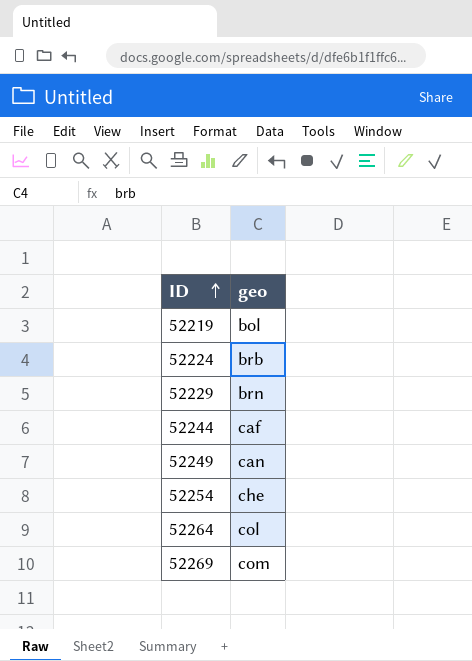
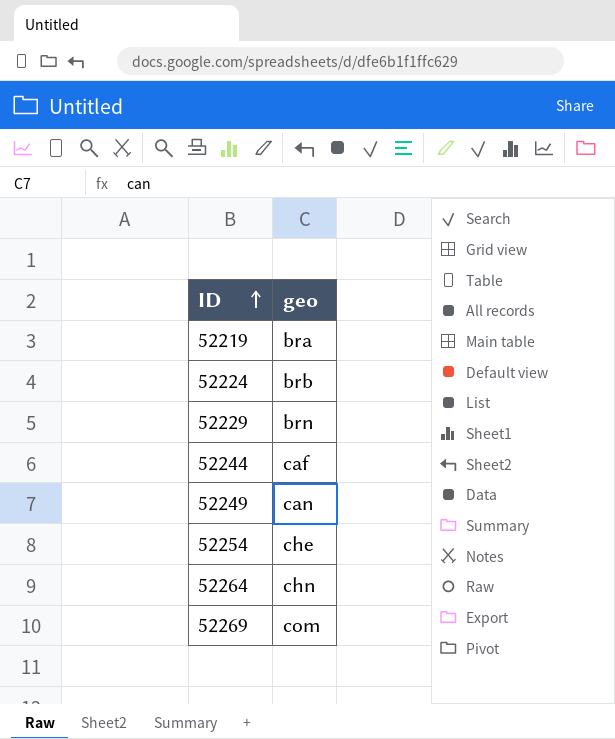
52219 | geo: bol -> bra
52264 | geo: col -> chn

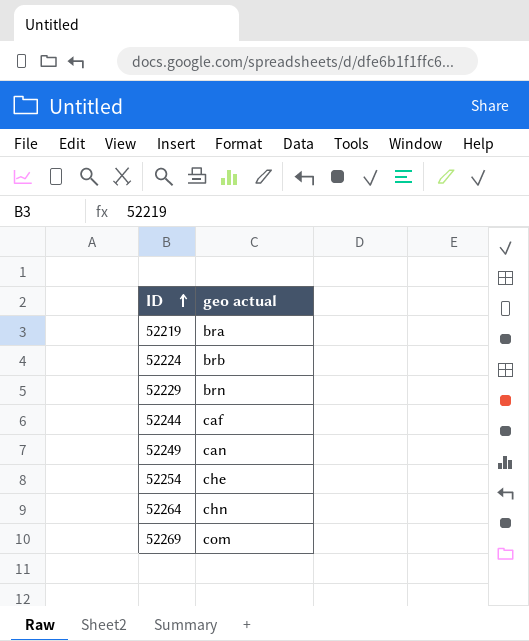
column name: geo -> geo actual

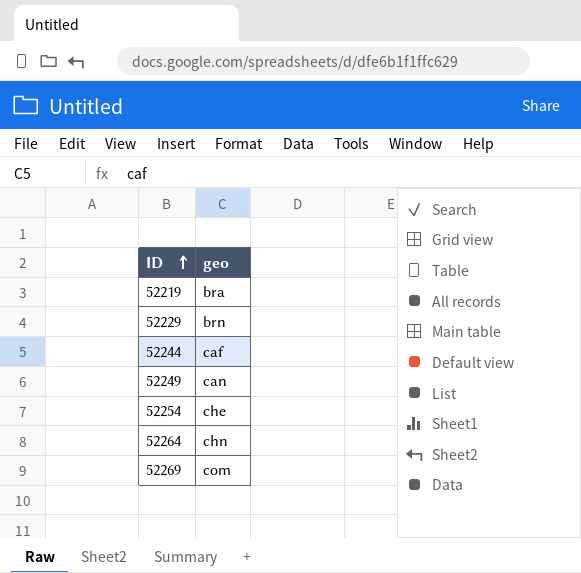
column name: geo actual -> geo
row 52224: brb -> none

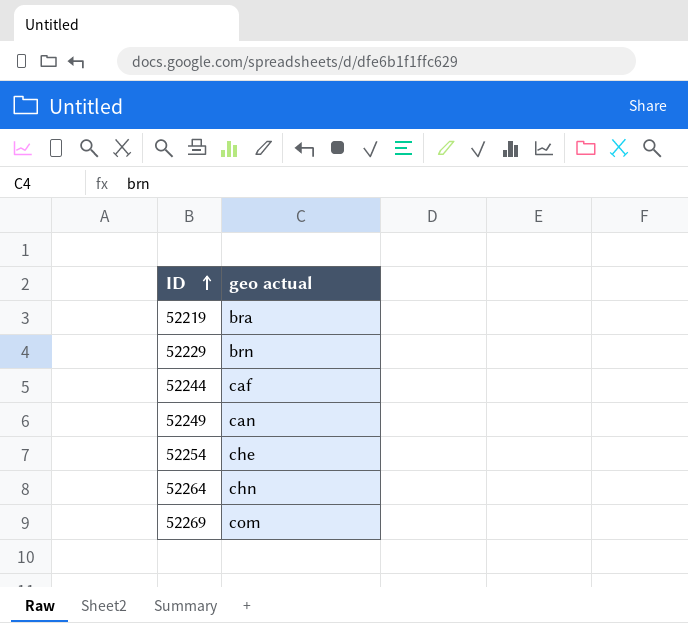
column name: geo -> geo actual

